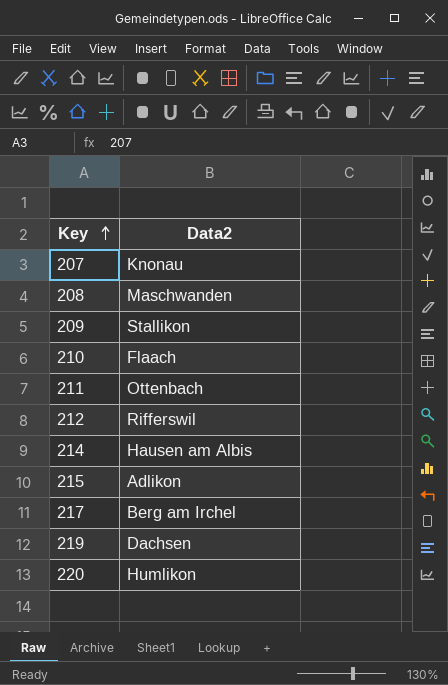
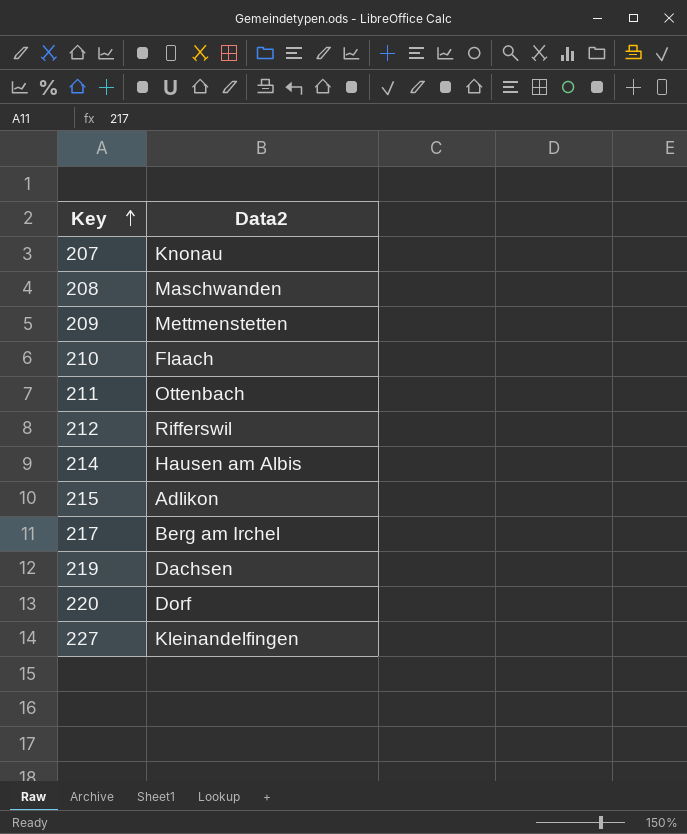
209 | Data2: Stallikon -> Mettmenstetten
220 | Data2: Humlikon -> Dorf
row 227: none -> Kleinandelfingen

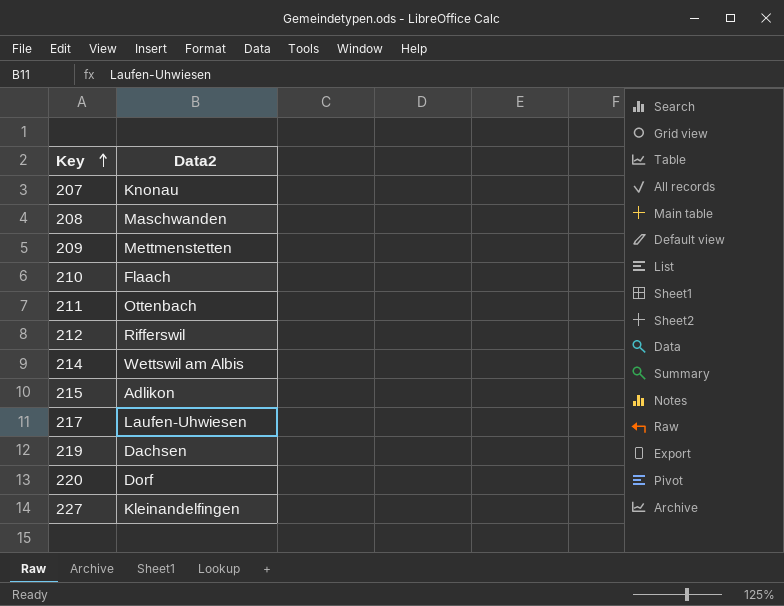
214 | Data2: Hausen am Albis -> Wettswil am Albis
217 | Data2: Berg am Irchel -> Laufen-Uhwiesen

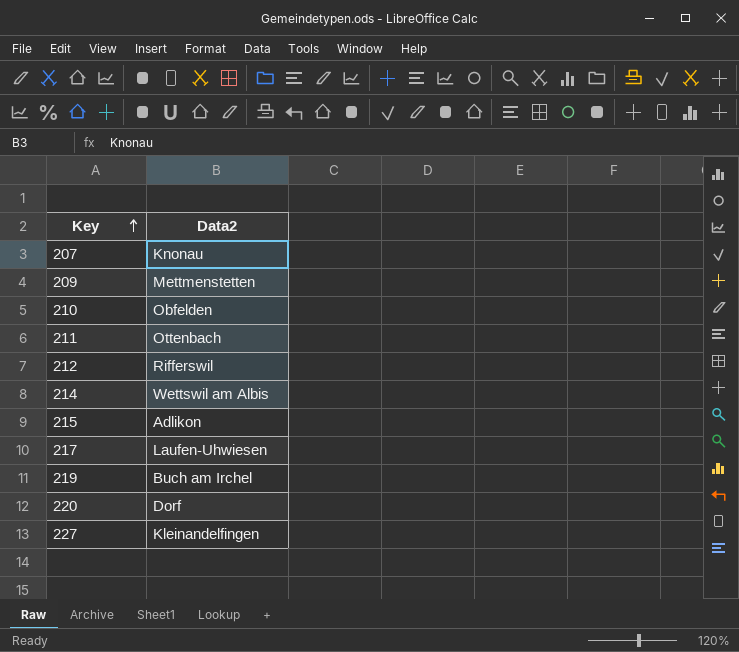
row 208: Maschwanden -> none
210 | Data2: Flaach -> Obfelden
219 | Data2: Dachsen -> Buch am Irchel

